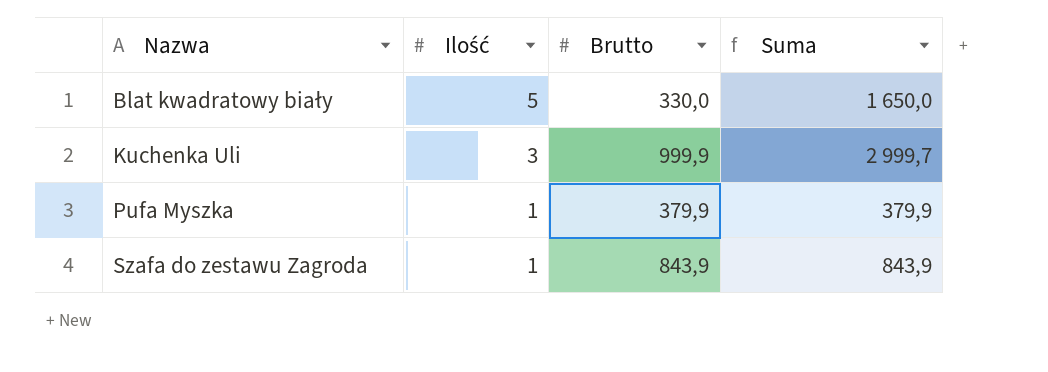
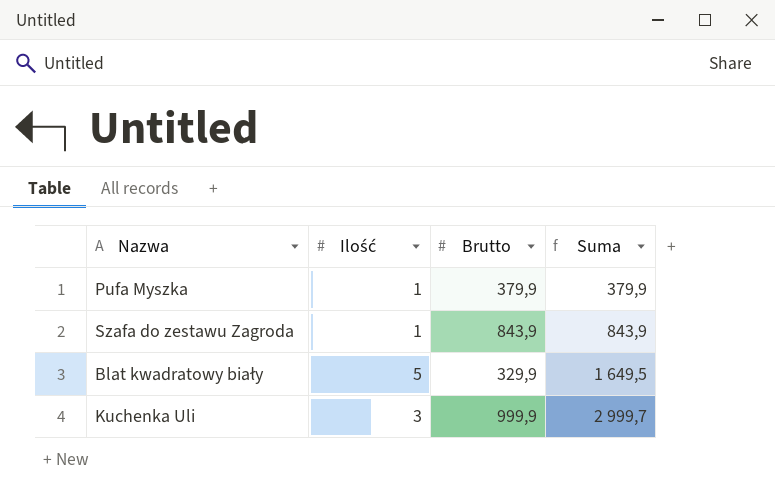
row order: Nazwa ascending -> Suma ascending
Blat kwadratowy biały | Brutto: 330,0 -> 329,9
Blat kwadratowy biały | Suma: 1 650,0 -> 1 649,5

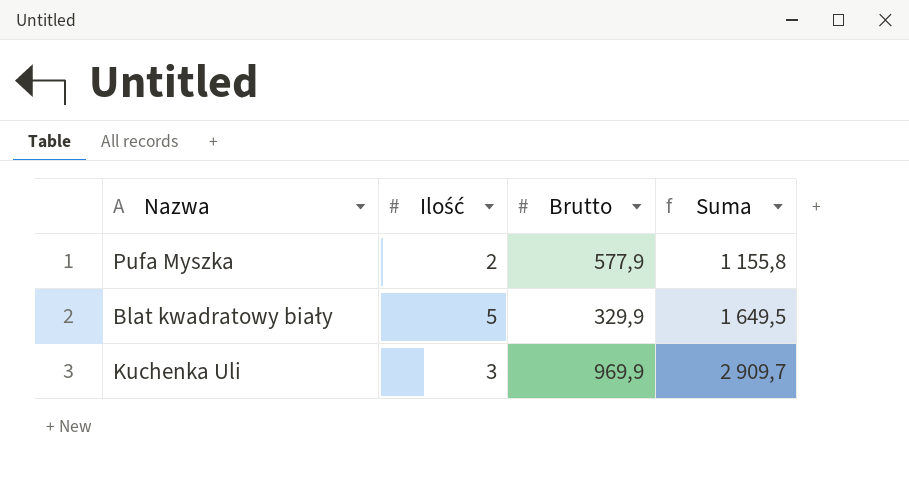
row Szafa do zestawu Zagroda: 1 | 843,9 | 843,9 -> none
Pufa Myszka | Ilość: 1 -> 2
Pufa Myszka | Brutto: 379,9 -> 577,9
Pufa Myszka | Suma: 379,9 -> 1 155,8
Kuchenka Uli | Brutto: 999,9 -> 969,9
Kuchenka Uli | Suma: 2 999,7 -> 2 909,7

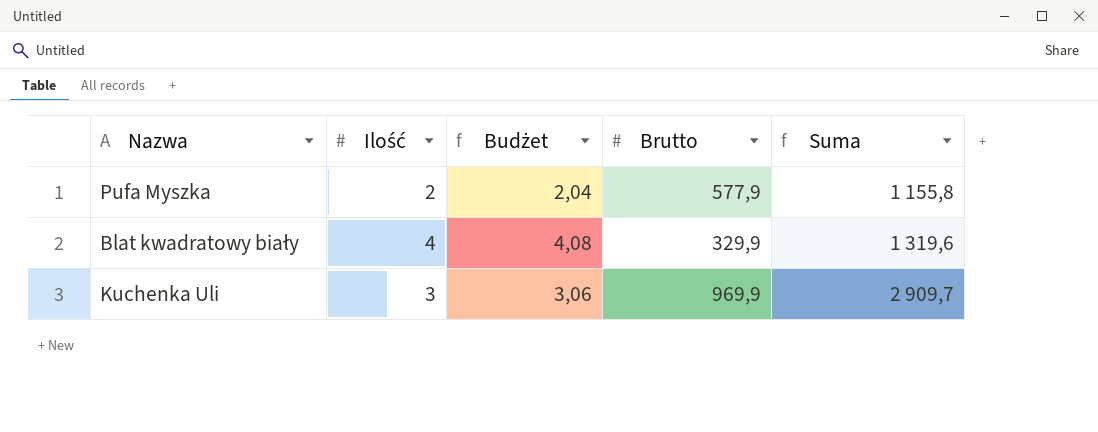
column Budżet | formula: none -> [Ilość] * 1,02
Blat kwadratowy biały | Ilość: 5 -> 4
Blat kwadratowy biały | Suma: 1 649,5 -> 1 319,6

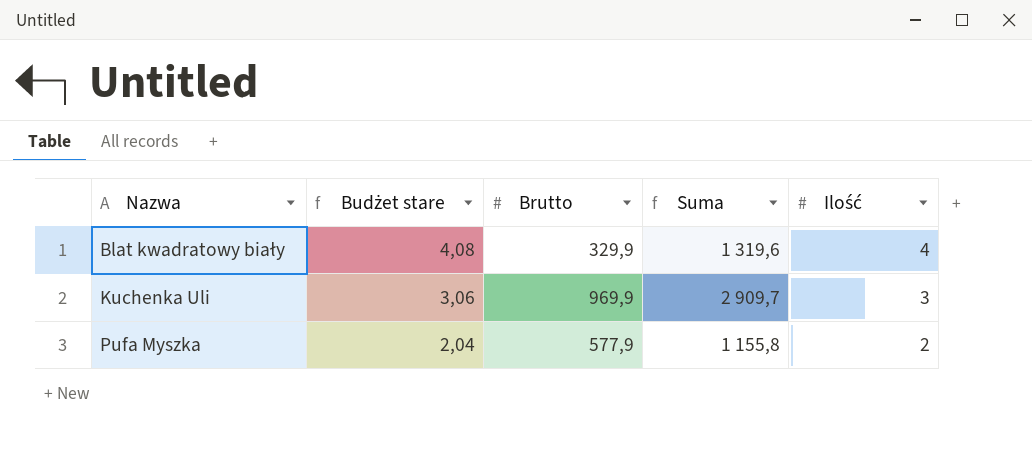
row order: Suma ascending -> Nazwa ascending
column name: Budżet -> Budżet stare
column Ilość | position: 2 -> 5

